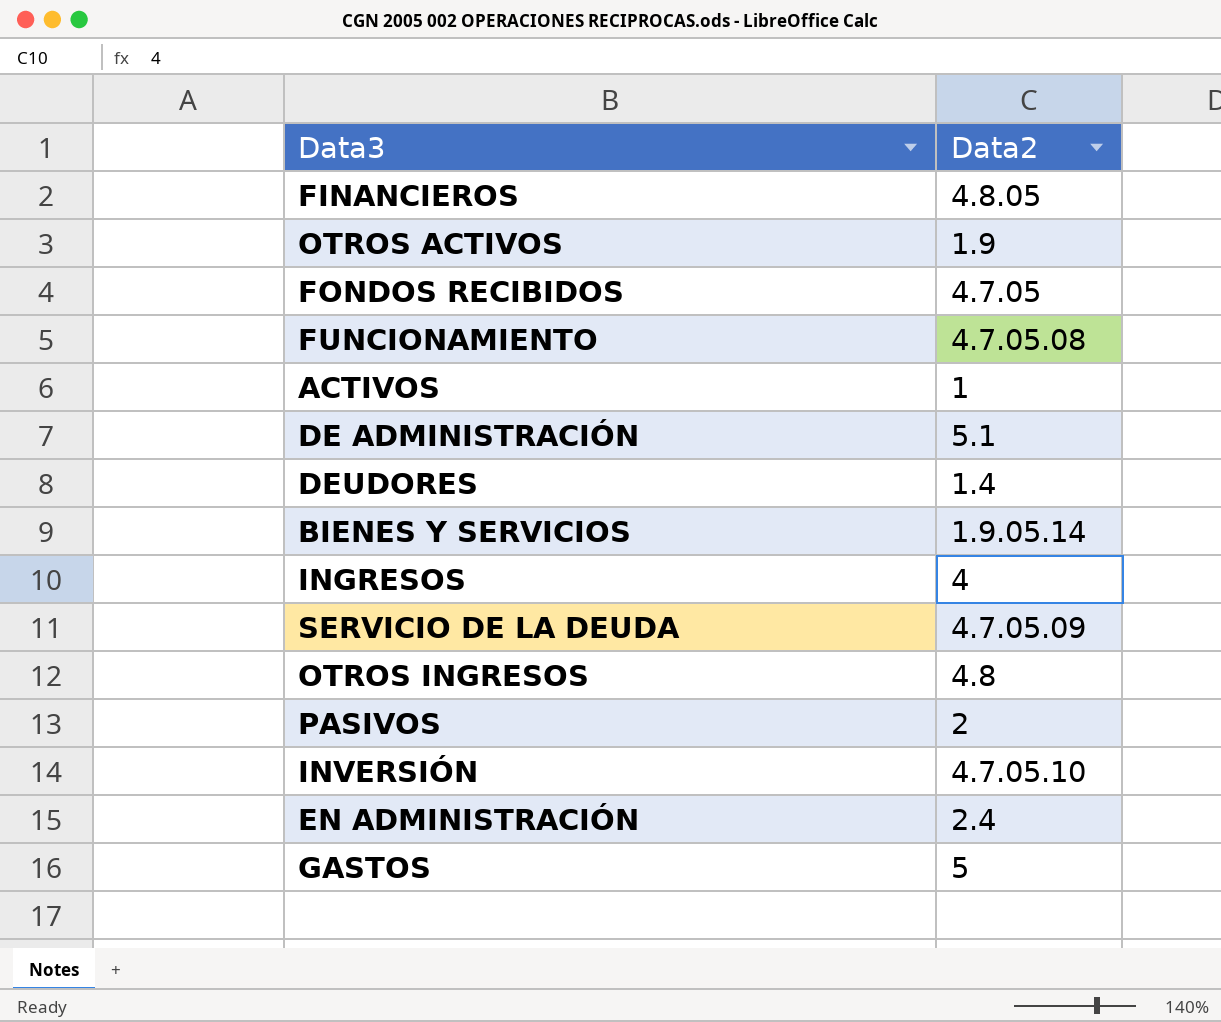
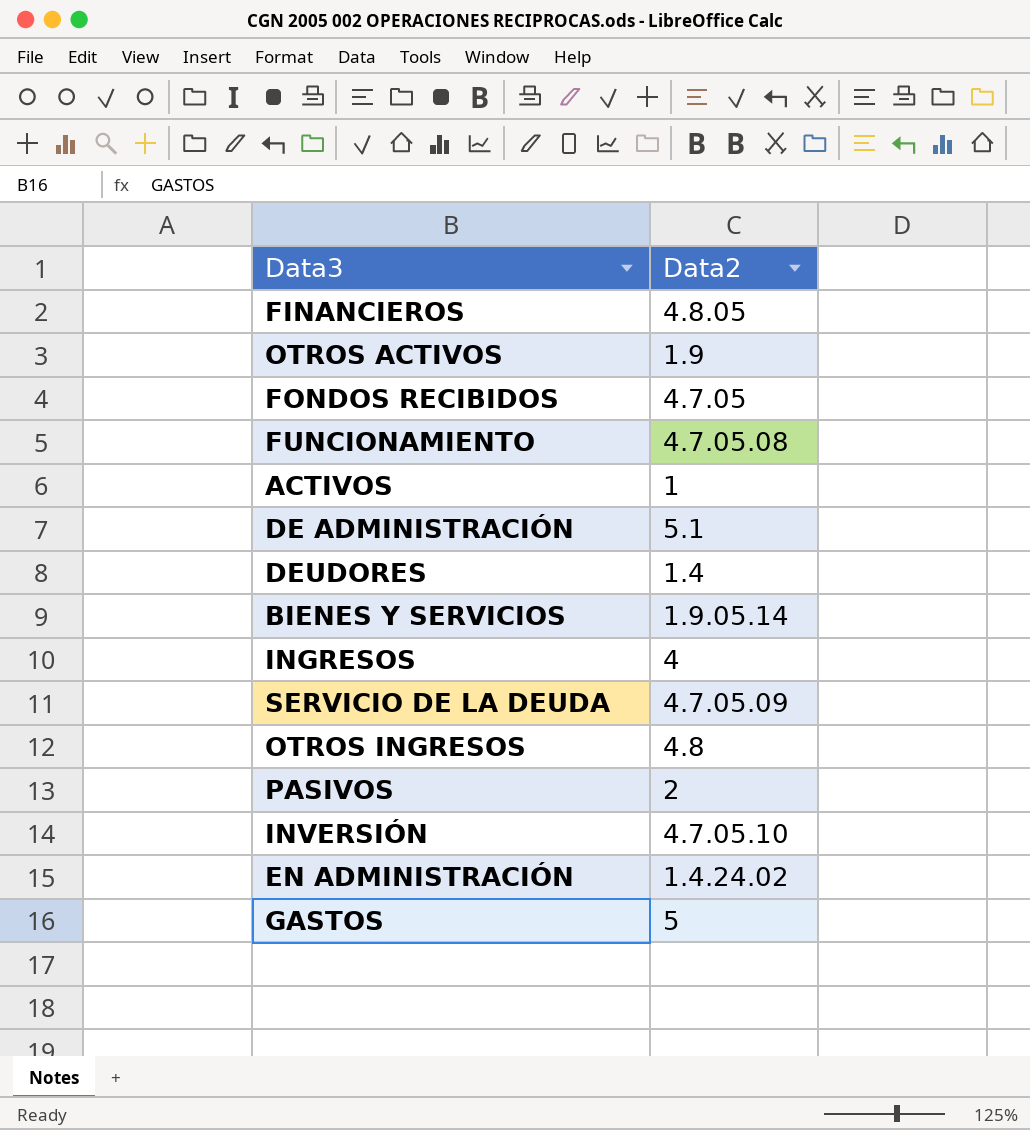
EN ADMINISTRACIÓN | Data2: 2.4 -> 1.4.24.02

